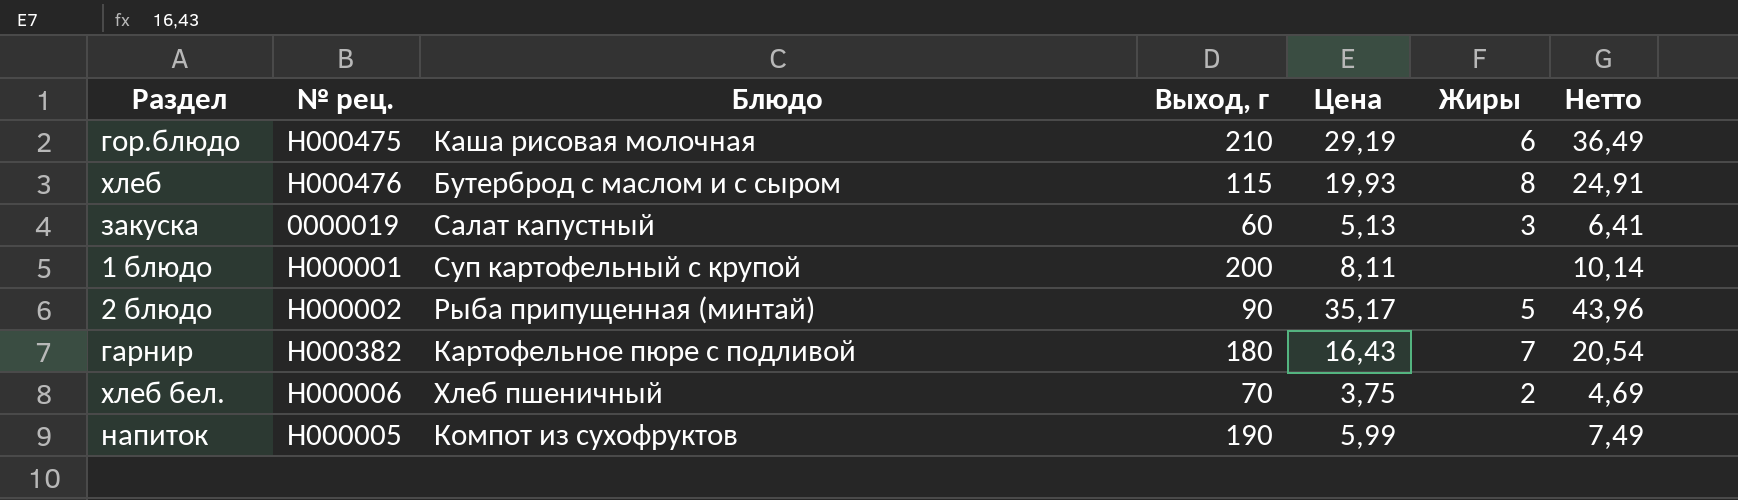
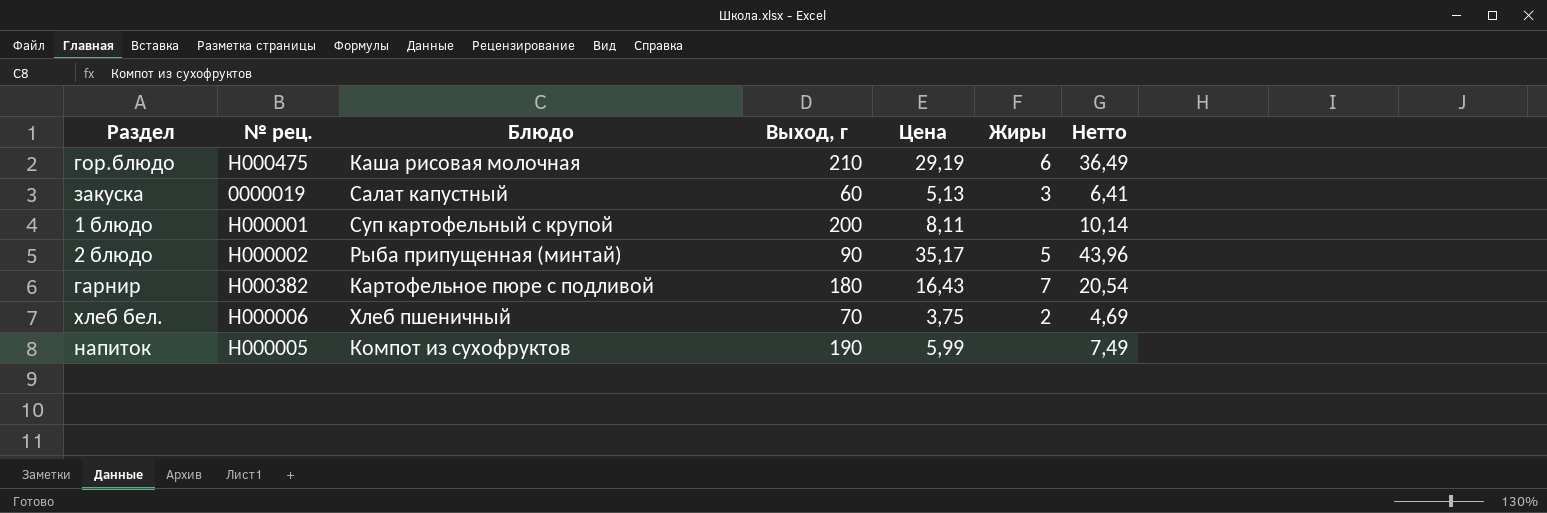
row хлеб: Н000476 | Бутерброд с маслом и с сыром | 115 | 19,93 | 8 | 24,91 -> none

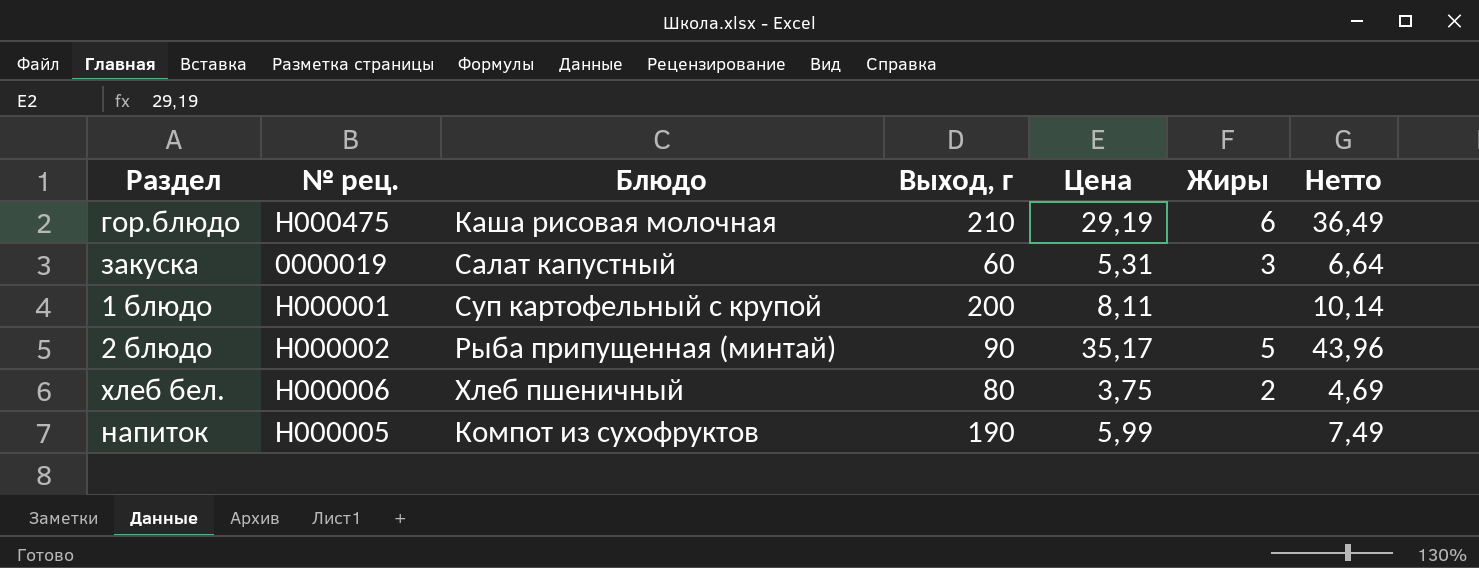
row гарнир: Н000382 | Картофельное пюре с подливой | 180 | 16,43 | 7 | 20,54 -> none
закуска | Цена: 5,13 -> 5,31
закуска | Нетто: 6,41 -> 6,64
хлеб бел. | Выход, г: 70 -> 80

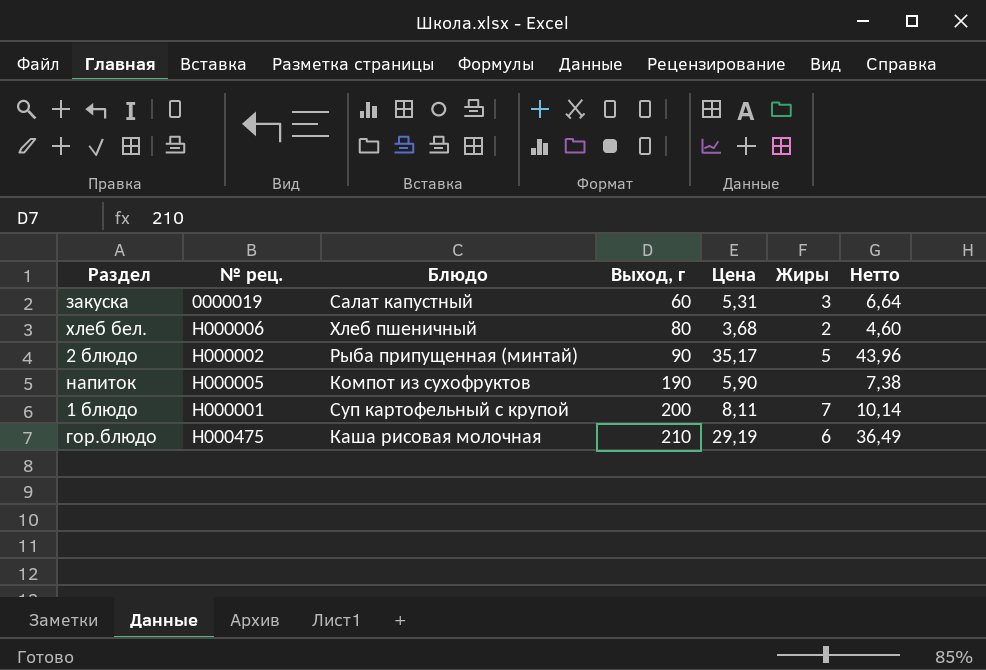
row order: none -> Выход, г ascending
хлеб бел. | Цена: 3,75 -> 3,68
хлеб бел. | Нетто: 4,69 -> 4,60
напиток | Цена: 5,99 -> 5,90
напиток | Нетто: 7,49 -> 7,38
1 блюдо | Жиры: none -> 7

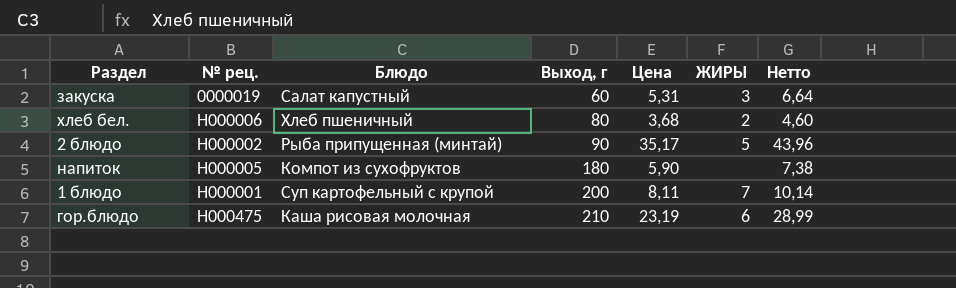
column name: Жиры -> ЖИРЫ
напиток | Выход, г: 190 -> 180
гор.блюдо | Цена: 29,19 -> 23,19
гор.блюдо | Нетто: 36,49 -> 28,99

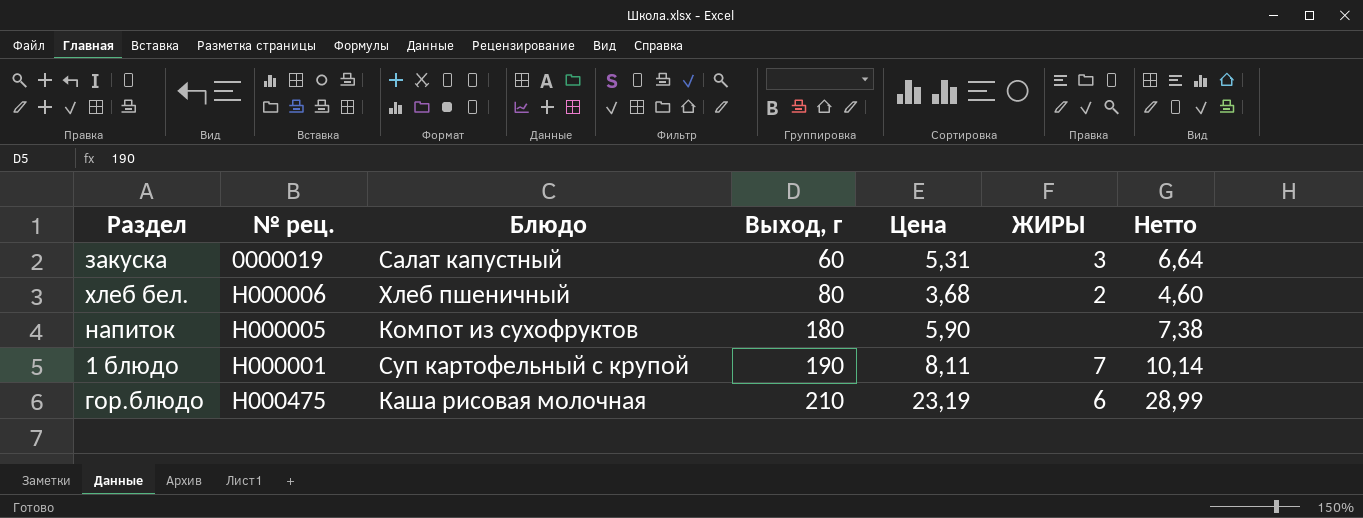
row 2 блюдо: Н000002 | Рыба припущенная (минтай) | 90 | 35,17 | 5 | 43,96 -> none
1 блюдо | Выход, г: 200 -> 190

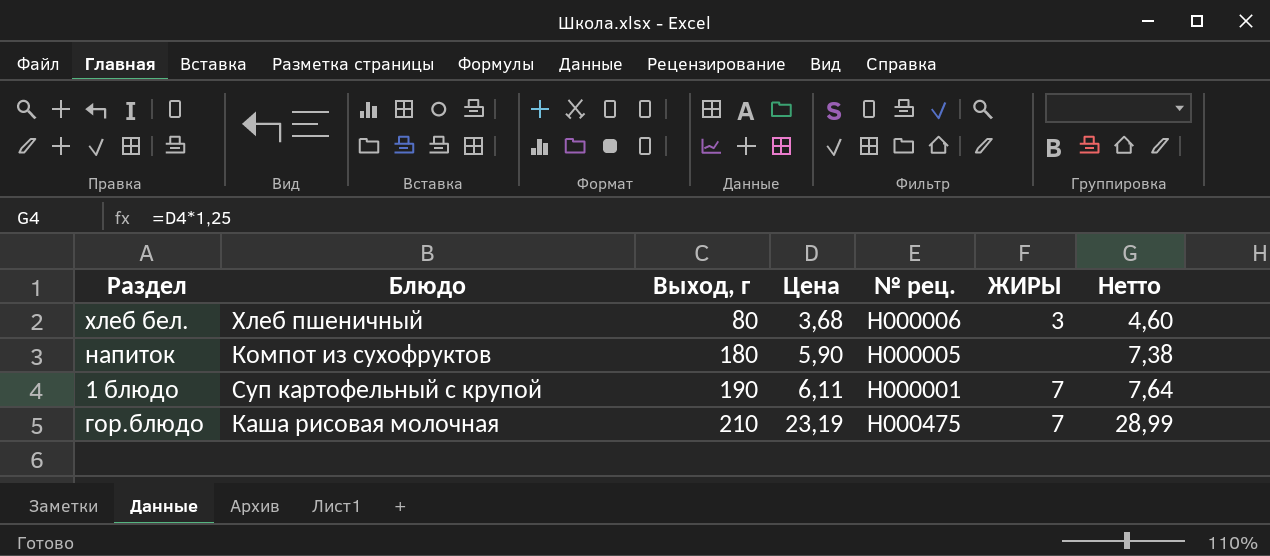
column № рец. | position: 2 -> 5
row закуска: 0000019 | Салат капустный | 60 | 5,31 | 3 | 6,64 -> none
хлеб бел. | ЖИРЫ: 2 -> 3
1 блюдо | Цена: 8,11 -> 6,11
1 блюдо | Нетто: 10,14 -> 7,64
гор.блюдо | ЖИРЫ: 6 -> 7

